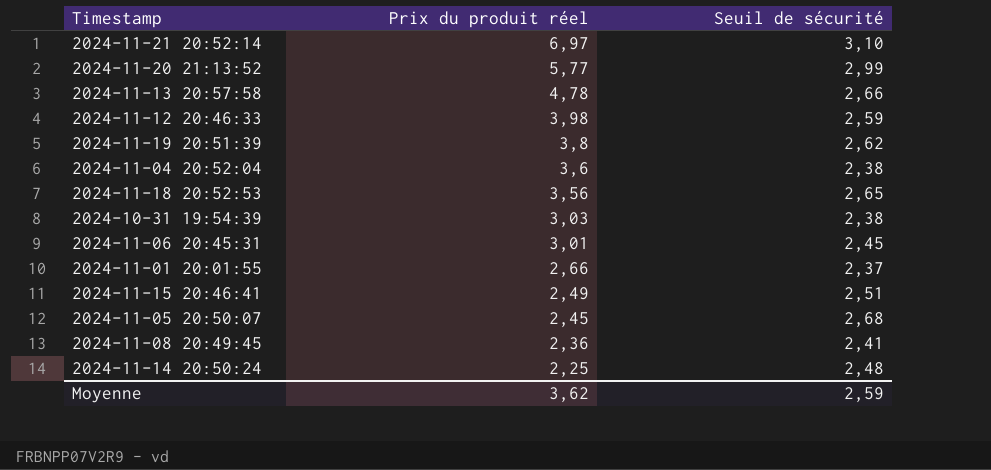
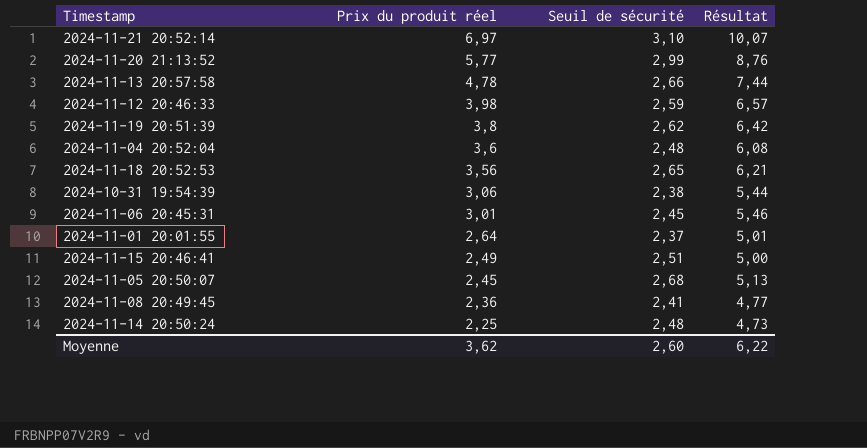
column Résultat | formula: none -> [Prix du produit réel] + [Seuil de sécurité]
2024-11-04 20:52:04 | Seuil de sécurité: 2,38 -> 2,48
2024-10-31 19:54:39 | Prix du produit réel: 3,03 -> 3,06
2024-11-01 20:01:55 | Prix du produit réel: 2,66 -> 2,64
Moyenne | Seuil de sécurité: 2,59 -> 2,60

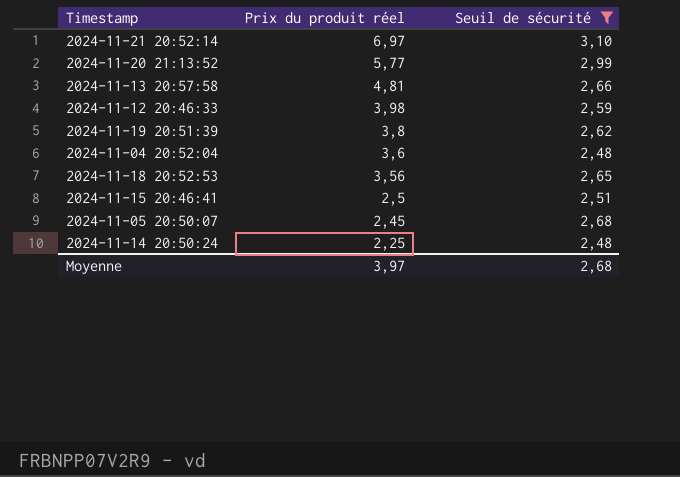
filter: none -> Seuil de sécurité >= 2,48
column Résultat | formula: [Prix du produit réel] + [Seuil de sécurité] -> none
2024-11-13 20:57:58 | Prix du produit réel: 4,78 -> 4,81
2024-11-15 20:46:41 | Prix du produit réel: 2,49 -> 2,5
Moyenne | Prix du produit réel: 3,62 -> 3,97
Moyenne | Seuil de sécurité: 2,60 -> 2,68

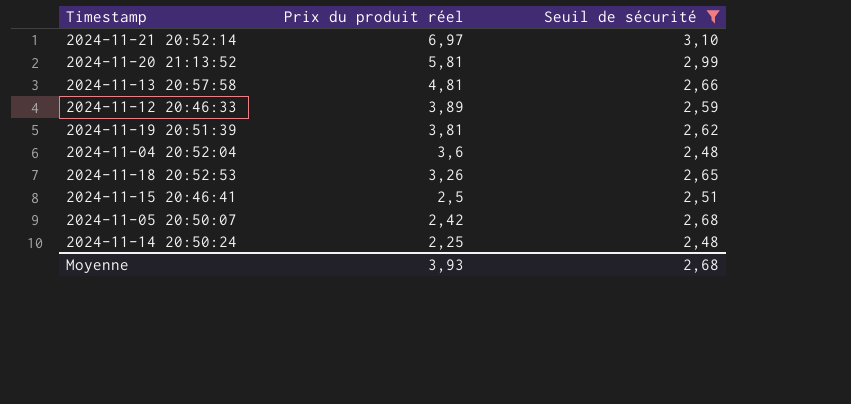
2024-11-20 21:13:52 | Prix du produit réel: 5,77 -> 5,81
2024-11-12 20:46:33 | Prix du produit réel: 3,98 -> 3,89
2024-11-19 20:51:39 | Prix du produit réel: 3,8 -> 3,81
2024-11-18 20:52:53 | Prix du produit réel: 3,56 -> 3,26
2024-11-05 20:50:07 | Prix du produit réel: 2,45 -> 2,42
Moyenne | Prix du produit réel: 3,97 -> 3,93

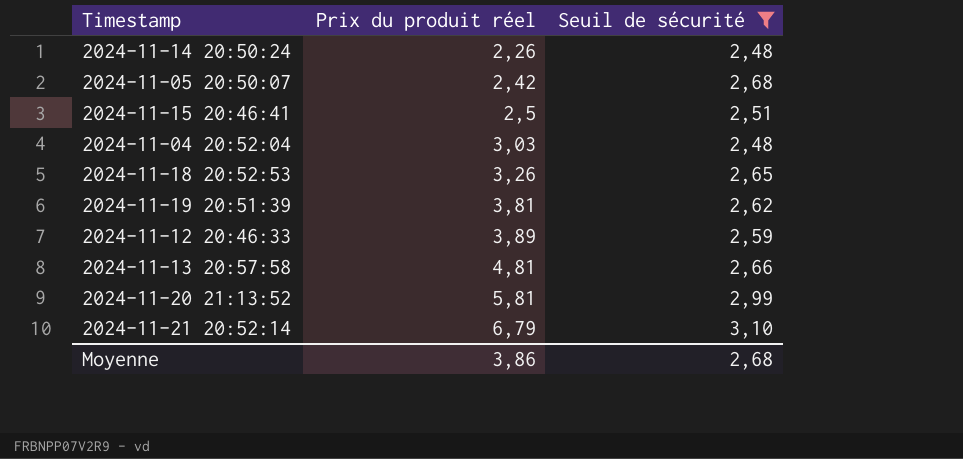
row order: Prix du produit réel descending -> Prix du produit réel ascending
2024-11-14 20:50:24 | Prix du produit réel: 2,25 -> 2,26
2024-11-04 20:52:04 | Prix du produit réel: 3,6 -> 3,03
2024-11-21 20:52:14 | Prix du produit réel: 6,97 -> 6,79
Moyenne | Prix du produit réel: 3,93 -> 3,86

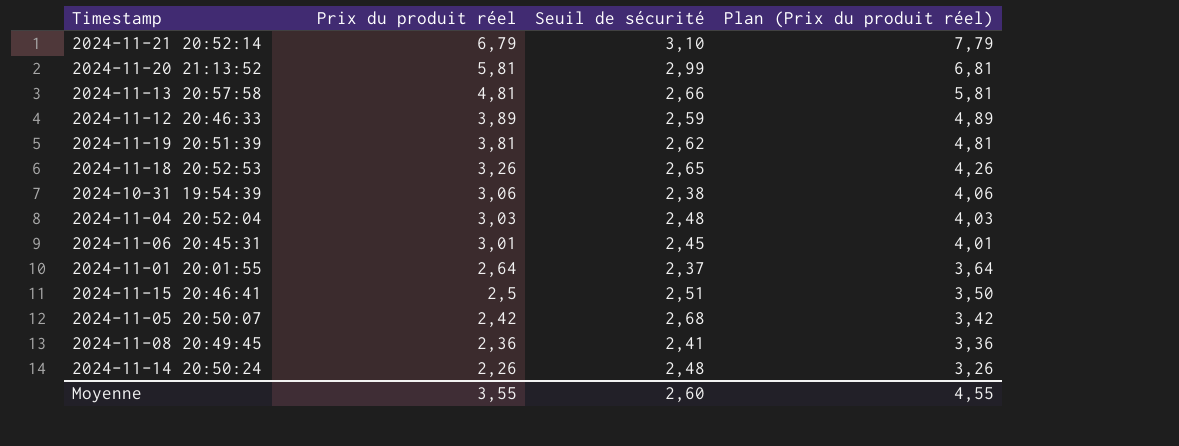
filter: Seuil de sécurité >= 2,48 -> none
row order: Prix du produit réel ascending -> Prix du produit réel descending
column Plan (Prix du produit réel) | formula: none -> [Prix du produit réel] + 1
Moyenne | Prix du produit réel: 3,86 -> 3,55
Moyenne | Seuil de sécurité: 2,68 -> 2,60

